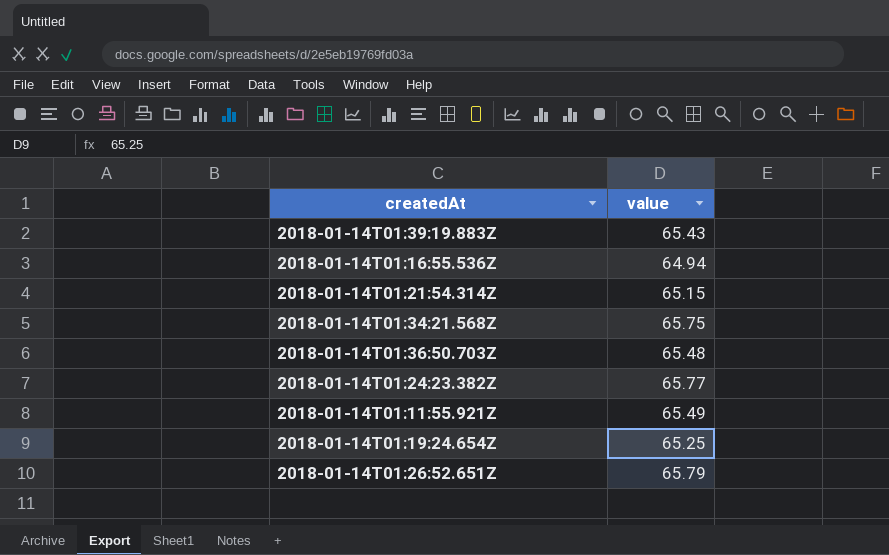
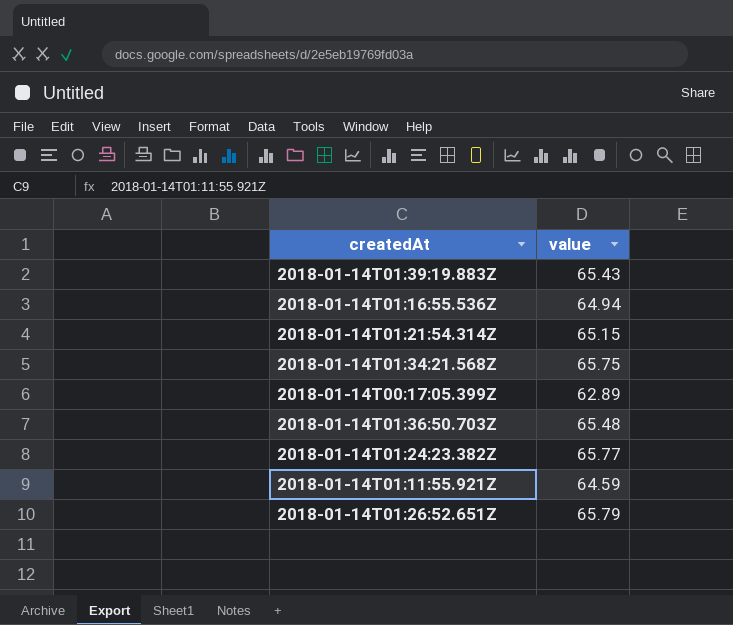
row 2018-01-14T01:19:24.654Z: 65.25 -> none
row 2018-01-14T00:17:05.399Z: none -> 62.89
2018-01-14T01:11:55.921Z | value: 65.49 -> 64.59

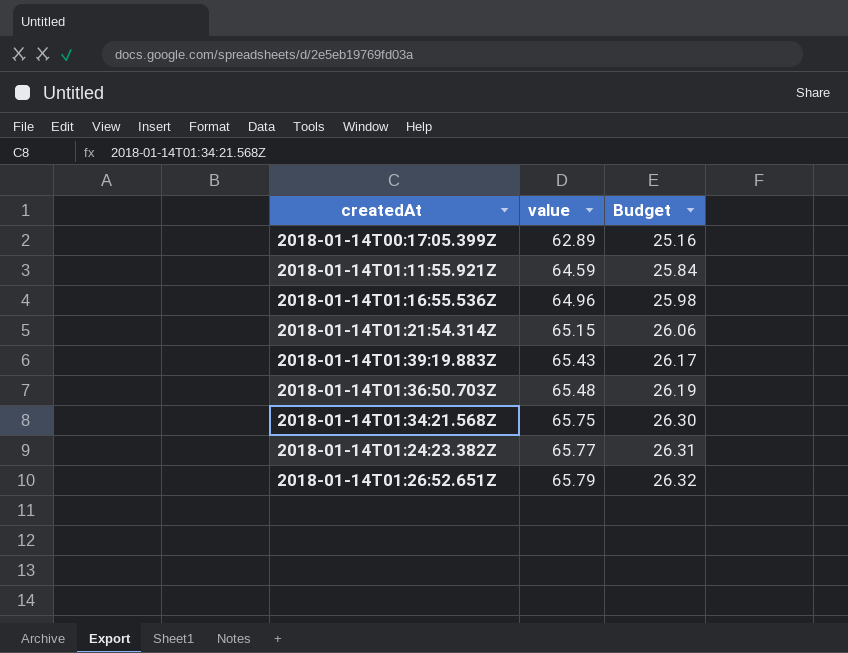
row order: none -> value ascending
column Budget | formula: none -> [value] * 0.4
2018-01-14T01:16:55.536Z | value: 64.94 -> 64.96

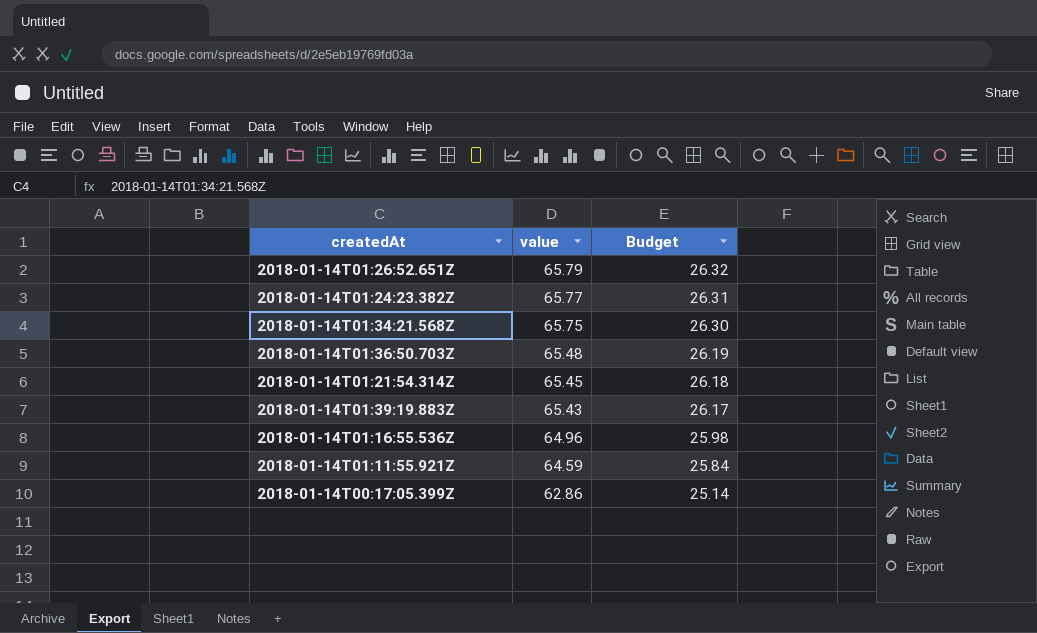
row order: value ascending -> value descending
2018-01-14T01:21:54.314Z | value: 65.15 -> 65.45
2018-01-14T01:21:54.314Z | Budget: 26.06 -> 26.18
2018-01-14T00:17:05.399Z | value: 62.89 -> 62.86
2018-01-14T00:17:05.399Z | Budget: 25.16 -> 25.14

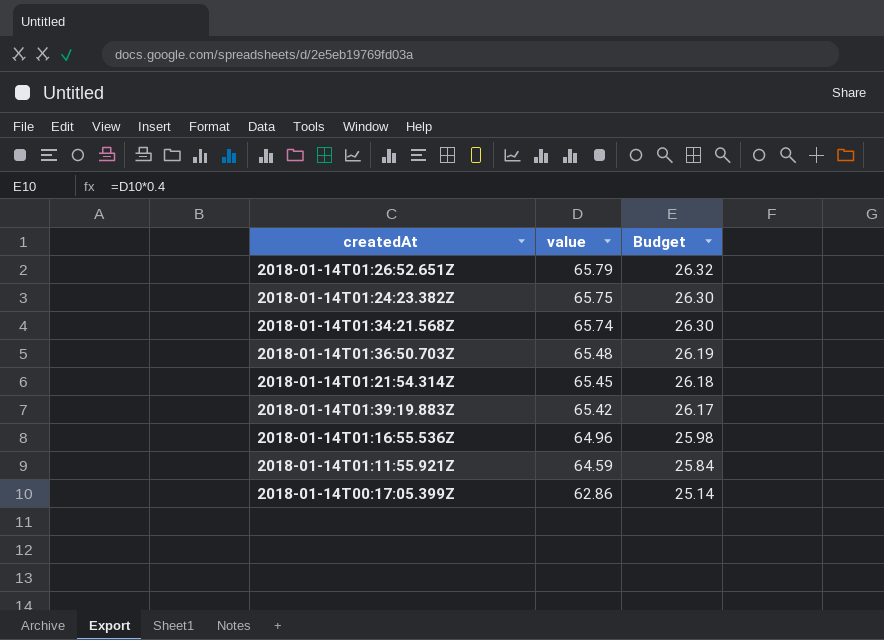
2018-01-14T01:24:23.382Z | value: 65.77 -> 65.75
2018-01-14T01:24:23.382Z | Budget: 26.31 -> 26.30
2018-01-14T01:34:21.568Z | value: 65.75 -> 65.74
2018-01-14T01:39:19.883Z | value: 65.43 -> 65.42

